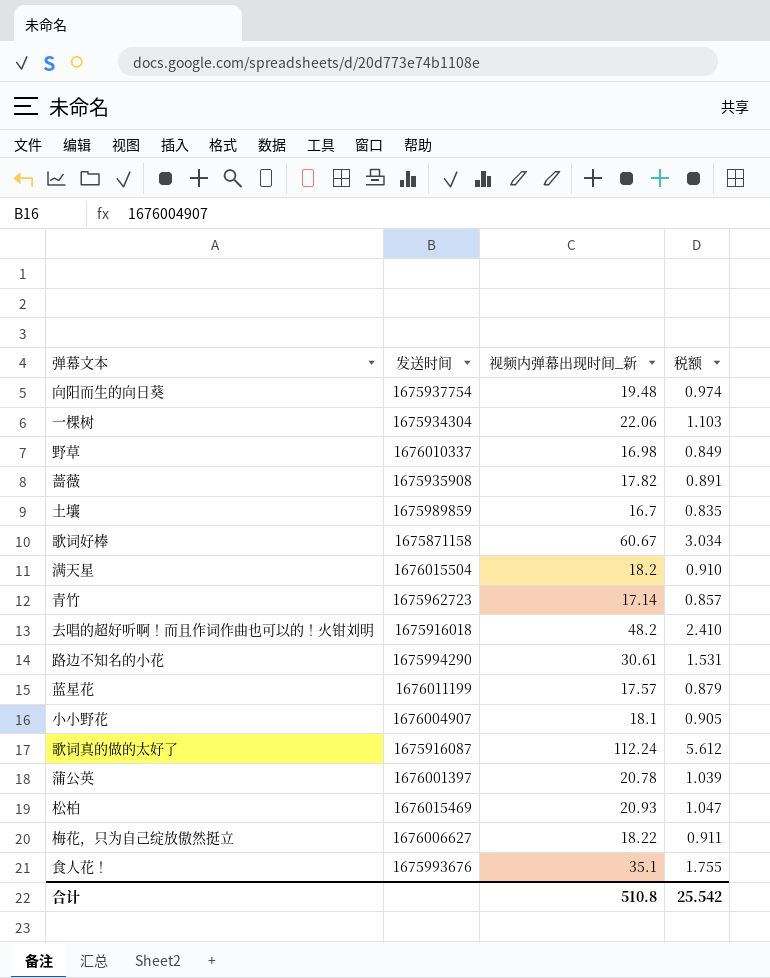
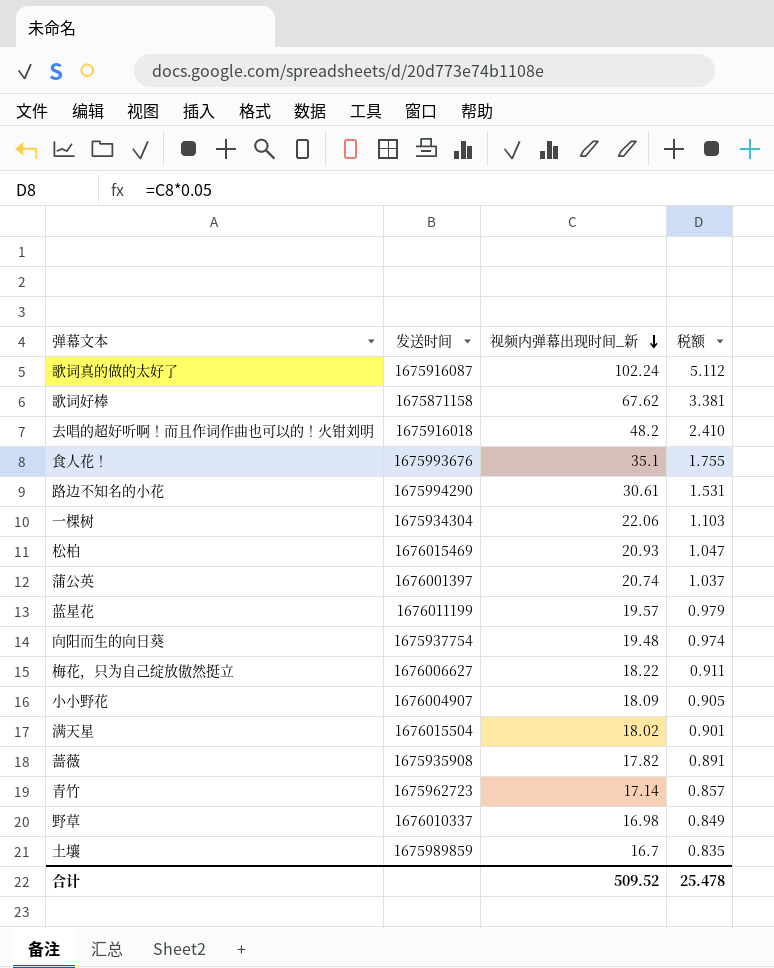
row order: none -> 视频内弹幕出现时间_新 descending
歌词真的做的太好了 | 视频内弹幕出现时间_新: 112.24 -> 102.24
歌词真的做的太好了 | 税额: 5.612 -> 5.112
歌词好棒 | 视频内弹幕出现时间_新: 60.67 -> 67.62
歌词好棒 | 税额: 3.034 -> 3.381
蒲公英 | 视频内弹幕出现时间_新: 20.78 -> 20.74
蒲公英 | 税额: 1.039 -> 1.037
蓝星花 | 视频内弹幕出现时间_新: 17.57 -> 19.57
蓝星花 | 税额: 0.879 -> 0.979
小小野花 | 视频内弹幕出现时间_新: 18.1 -> 18.09
满天星 | 视频内弹幕出现时间_新: 18.2 -> 18.02
满天星 | 税额: 0.910 -> 0.901
合计 | 视频内弹幕出现时间_新: 510.8 -> 509.52
合计 | 税额: 25.542 -> 25.478

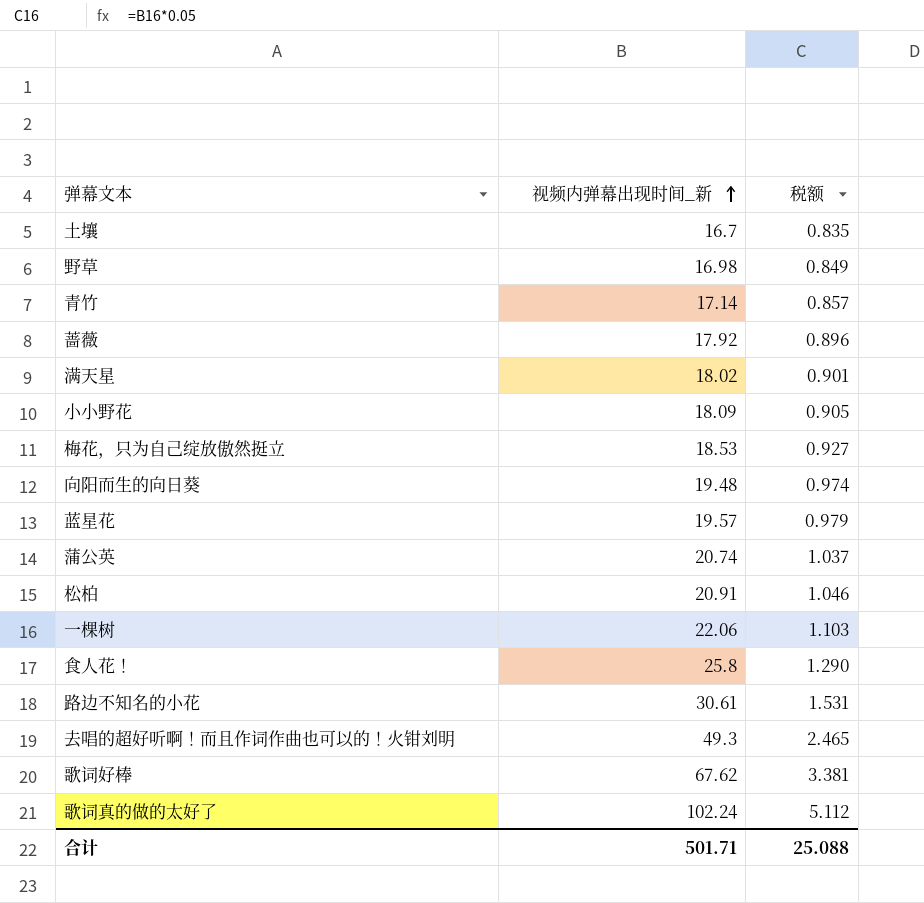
row order: 视频内弹幕出现时间_新 descending -> 视频内弹幕出现时间_新 ascending
column 发送时间 | position: 2 -> none
蔷薇 | 视频内弹幕出现时间_新: 17.82 -> 17.92
蔷薇 | 税额: 0.891 -> 0.896
梅花，只为自己绽放傲然挺立 | 视频内弹幕出现时间_新: 18.22 -> 18.53
梅花，只为自己绽放傲然挺立 | 税额: 0.911 -> 0.927
松柏 | 视频内弹幕出现时间_新: 20.93 -> 20.91
松柏 | 税额: 1.047 -> 1.046
食人花！ | 视频内弹幕出现时间_新: 35.1 -> 25.8
食人花！ | 税额: 1.755 -> 1.290
去唱的超好听啊！而且作词作曲也可以的！火钳刘明 | 视频内弹幕出现时间_新: 48.2 -> 49.3
去唱的超好听啊！而且作词作曲也可以的！火钳刘明 | 税额: 2.410 -> 2.465
合计 | 视频内弹幕出现时间_新: 509.52 -> 501.71
合计 | 税额: 25.478 -> 25.088

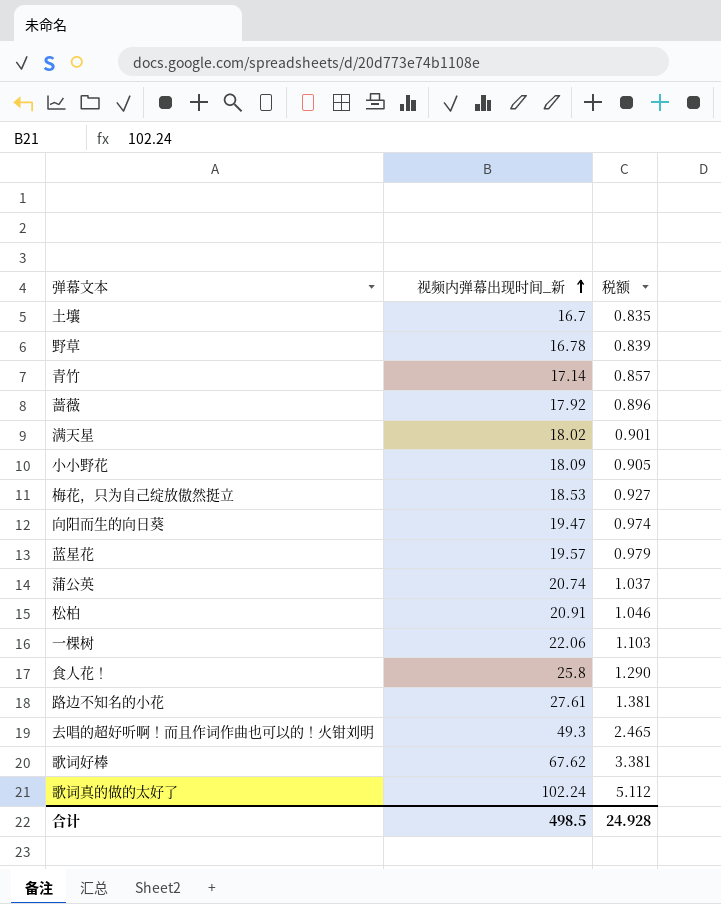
野草 | 视频内弹幕出现时间_新: 16.98 -> 16.78
野草 | 税额: 0.849 -> 0.839
向阳而生的向日葵 | 视频内弹幕出现时间_新: 19.48 -> 19.47
路边不知名的小花 | 视频内弹幕出现时间_新: 30.61 -> 27.61
路边不知名的小花 | 税额: 1.531 -> 1.381
合计 | 视频内弹幕出现时间_新: 501.71 -> 498.5
合计 | 税额: 25.088 -> 24.928

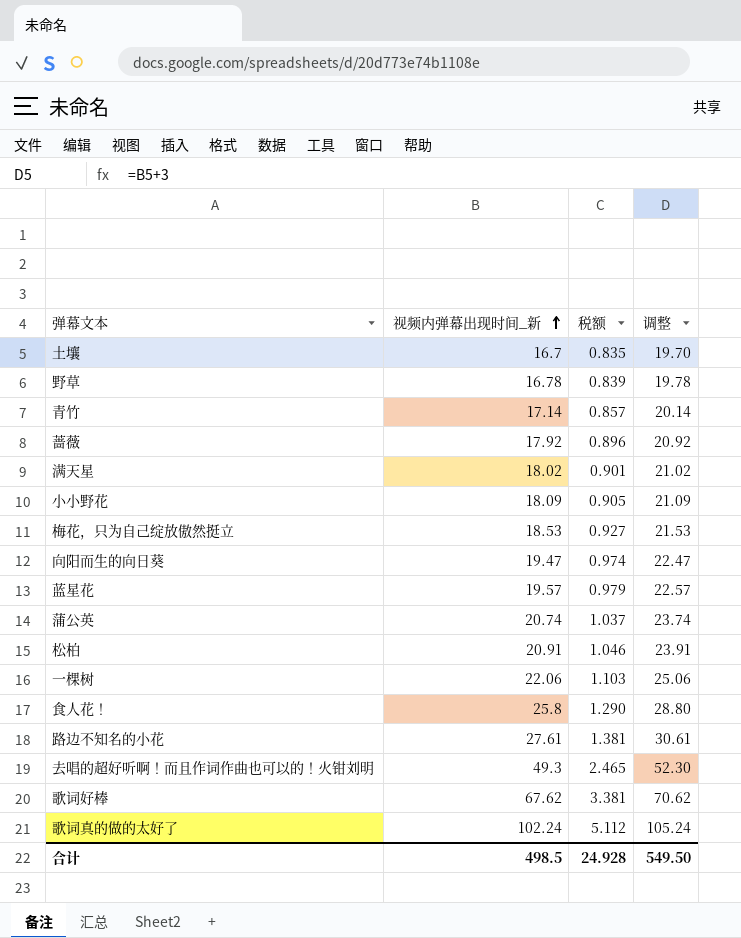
column 调整 | formula: none -> [视频内弹幕出现时间_新] + 3

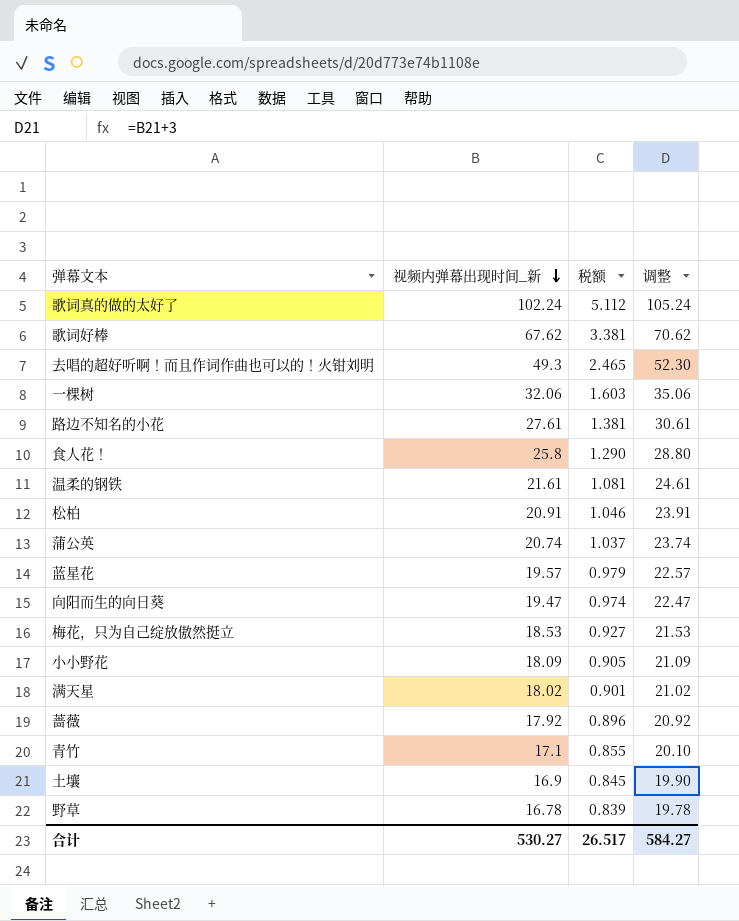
row order: 视频内弹幕出现时间_新 ascending -> 视频内弹幕出现时间_新 descending
一棵树 | 视频内弹幕出现时间_新: 22.06 -> 32.06
一棵树 | 税额: 1.103 -> 1.603
一棵树 | 调整: 25.06 -> 35.06
row 温柔的钢铁: none -> 21.61 | 1.081 | 24.61
青竹 | 视频内弹幕出现时间_新: 17.14 -> 17.1
青竹 | 税额: 0.857 -> 0.855
青竹 | 调整: 20.14 -> 20.10
土壤 | 视频内弹幕出现时间_新: 16.7 -> 16.9
土壤 | 税额: 0.835 -> 0.845
土壤 | 调整: 19.70 -> 19.90
合计 | 视频内弹幕出现时间_新: 498.5 -> 530.27
合计 | 税额: 24.928 -> 26.517
合计 | 调整: 549.50 -> 584.27

